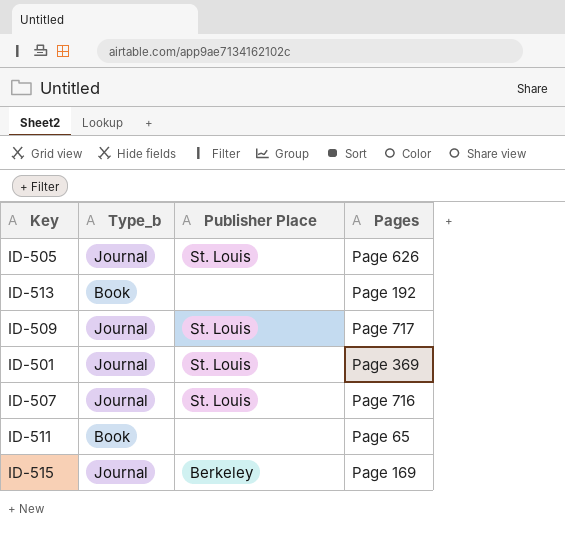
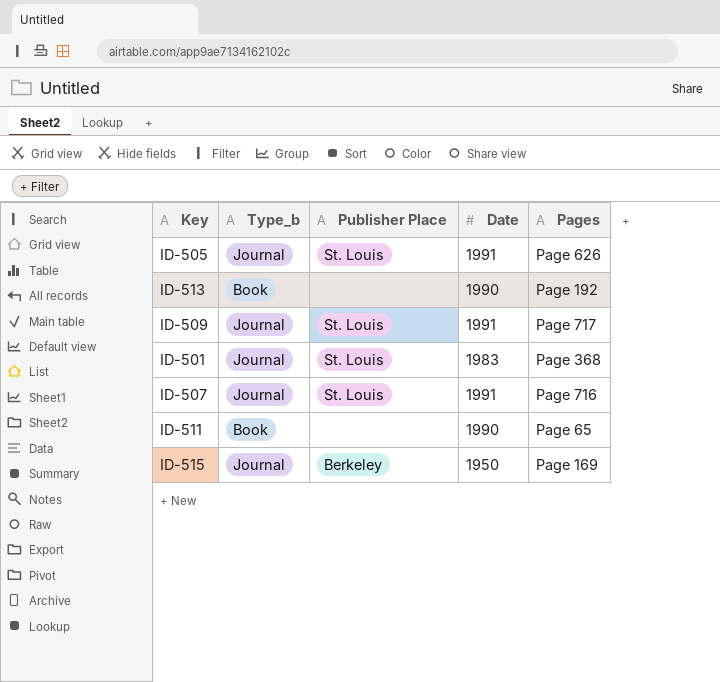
column Date | position: none -> 4
ID-501 | Pages: Page 369 -> Page 368

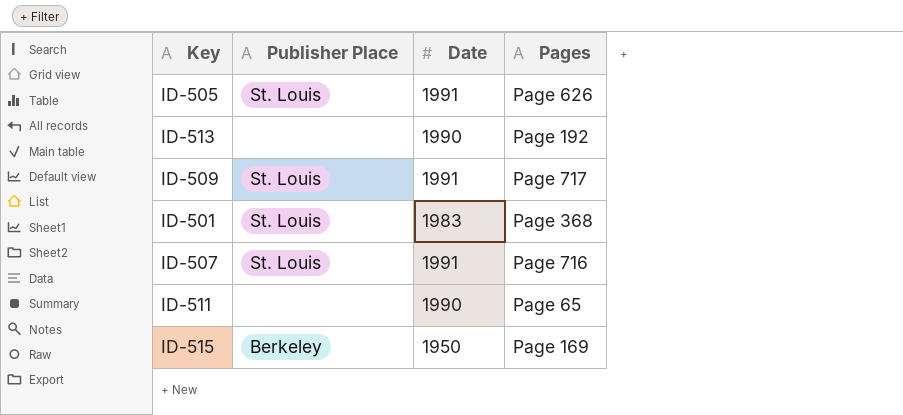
column Type_b | position: 2 -> none

